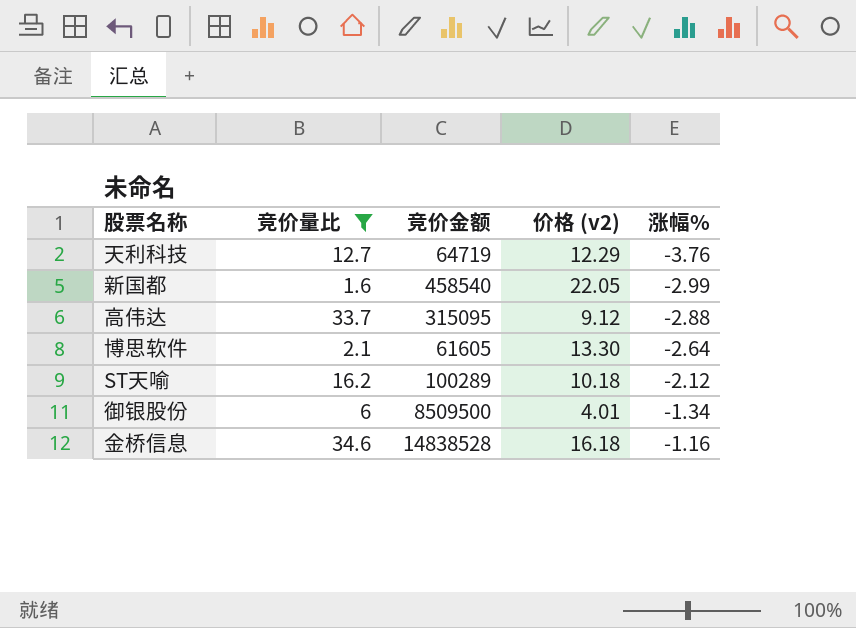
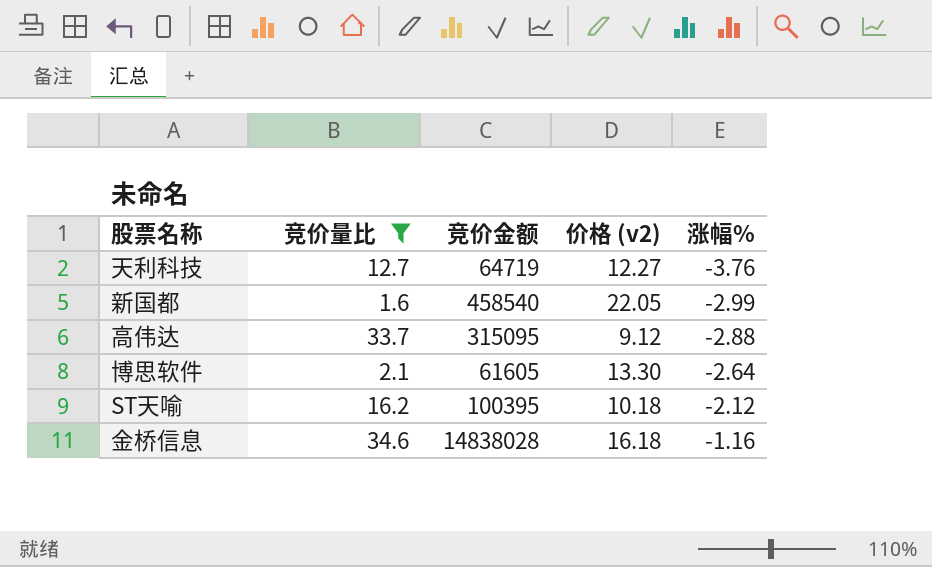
row 御银股份: 6 | 8509500 | 4.01 | -1.34 -> none
天利科技 | 价格 (v2): 12.29 -> 12.27
ST天喻 | 竞价金额: 100289 -> 100395
金桥信息 | 竞价金额: 14838528 -> 14838028

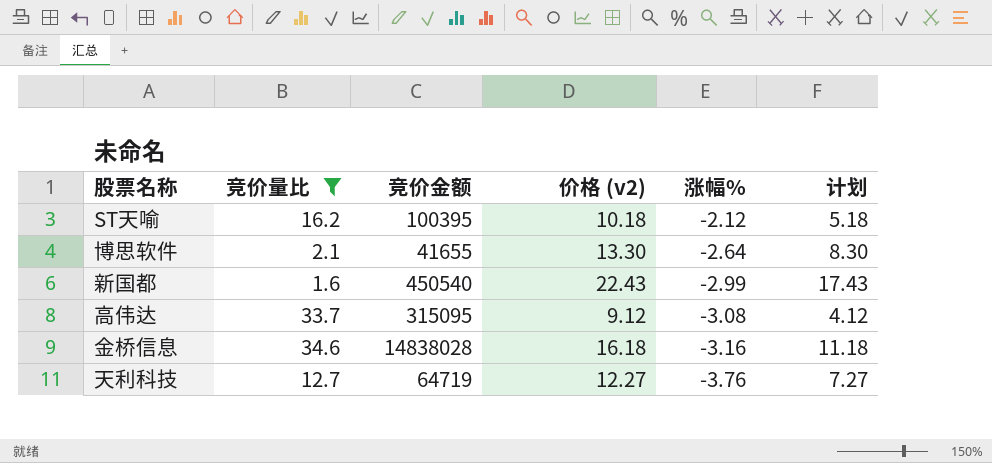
row order: 涨幅% ascending -> 涨幅% descending
column 计划 | formula: none -> [价格 (v2)] - 5
博思软件 | 竞价金额: 61605 -> 41655
新国都 | 竞价金额: 458540 -> 450540
新国都 | 价格 (v2): 22.05 -> 22.43
高伟达 | 涨幅%: -2.88 -> -3.08
金桥信息 | 涨幅%: -1.16 -> -3.16

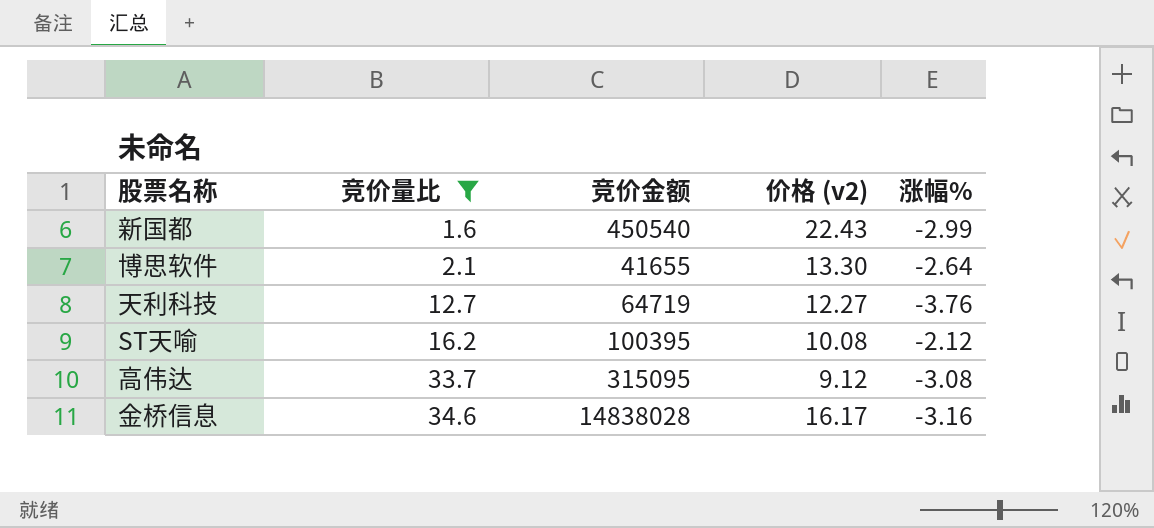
row order: 涨幅% descending -> 竞价量比 ascending
column 计划 | formula: [价格 (v2)] - 5 -> none
ST天喻 | 价格 (v2): 10.18 -> 10.08
金桥信息 | 价格 (v2): 16.18 -> 16.17

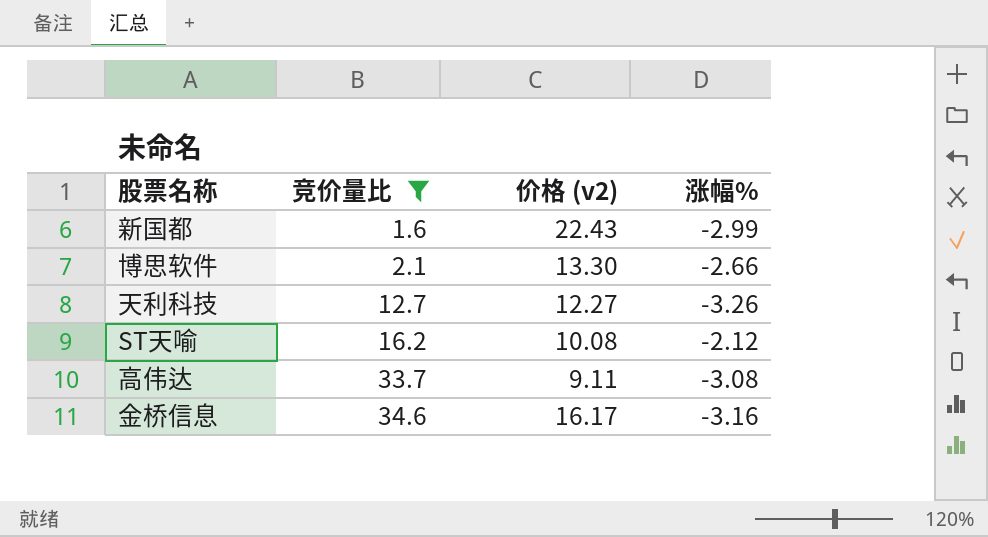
column 竞价金额 | position: 3 -> none
博思软件 | 涨幅%: -2.64 -> -2.66
天利科技 | 涨幅%: -3.76 -> -3.26
高伟达 | 价格 (v2): 9.12 -> 9.11

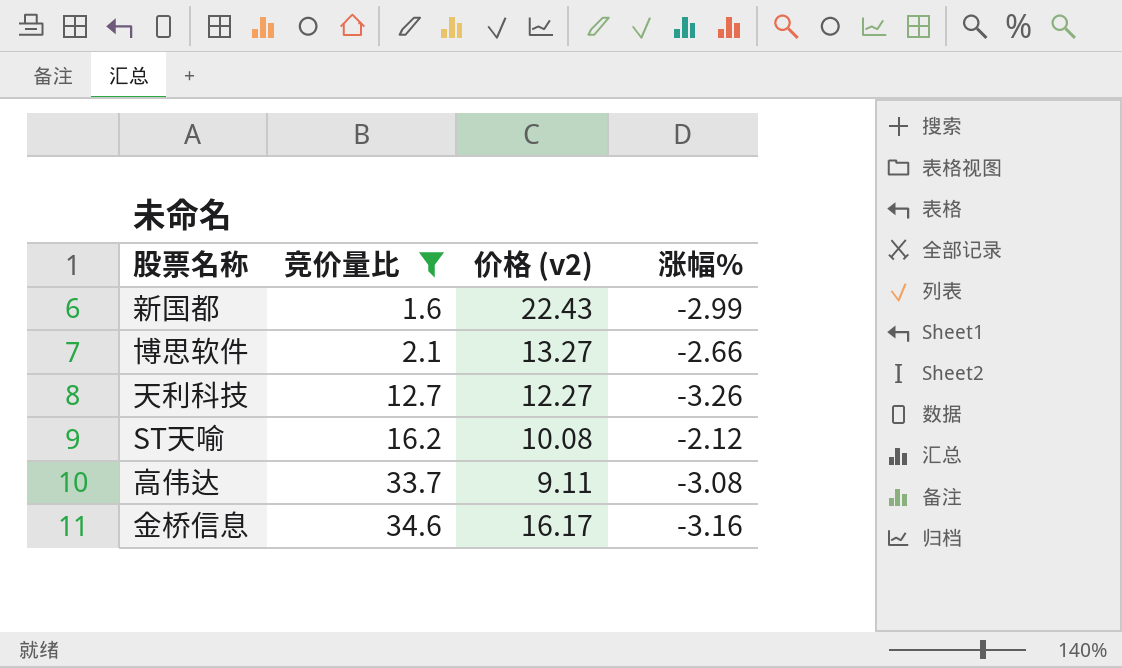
博思软件 | 价格 (v2): 13.30 -> 13.27

